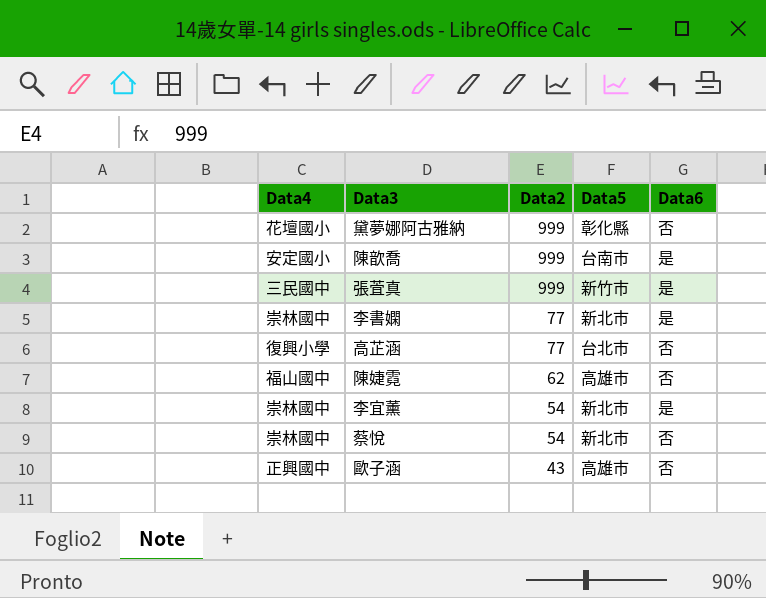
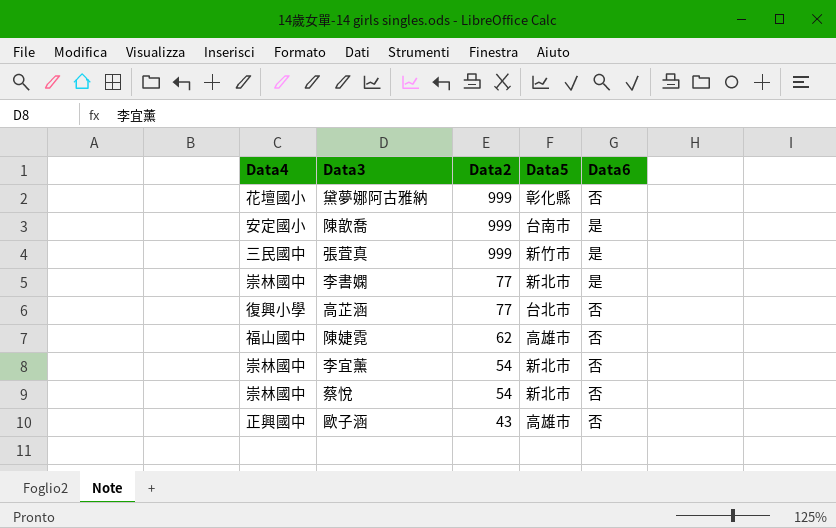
李宜薰 | Data6: 是 -> 否

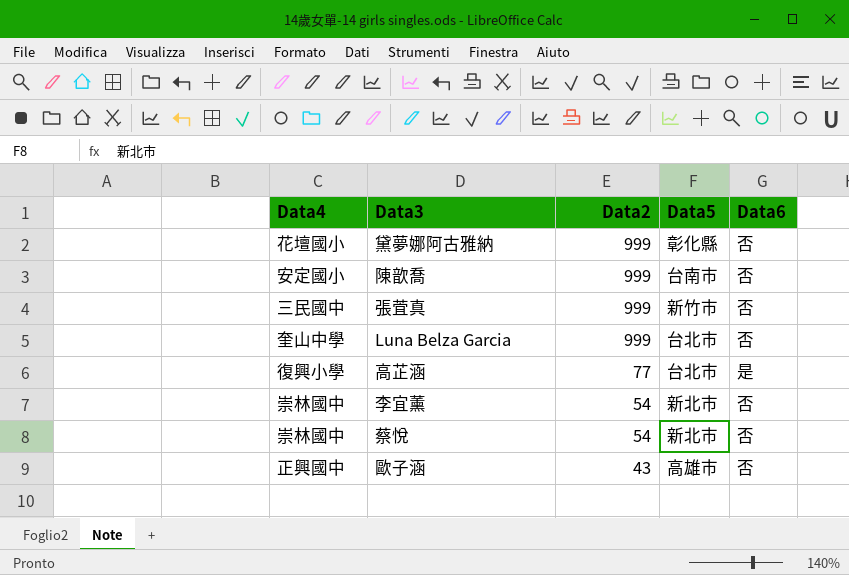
row 李書嫻: 崇林國中 | 77 | 新北市 | 是 -> none
row 陳婕霓: 福山國中 | 62 | 高雄市 | 否 -> none
陳歆喬 | Data6: 是 -> 否
張萓真 | Data6: 是 -> 否
row Luna Belza Garcia: none -> 奎山中學 | 999 | 台北市 | 否
高芷涵 | Data6: 否 -> 是

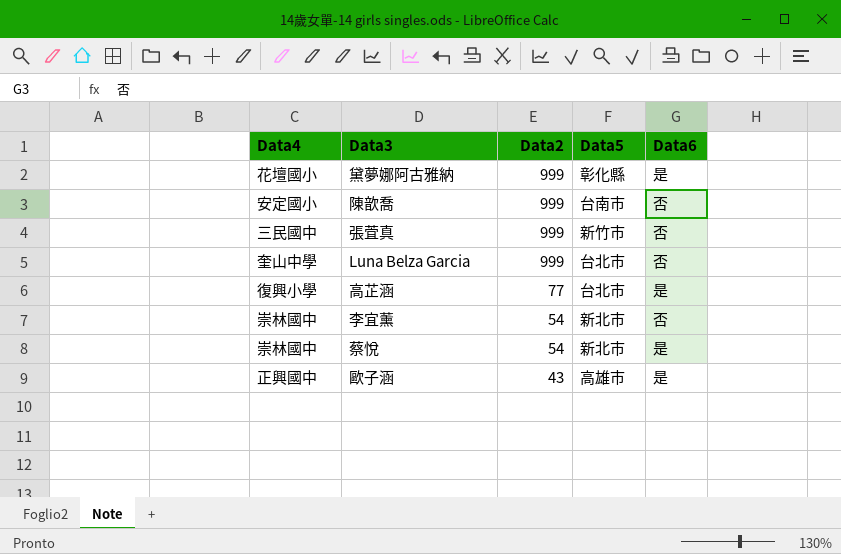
黛夢娜阿古雅納 | Data6: 否 -> 是
蔡悅 | Data6: 否 -> 是
歐子涵 | Data6: 否 -> 是

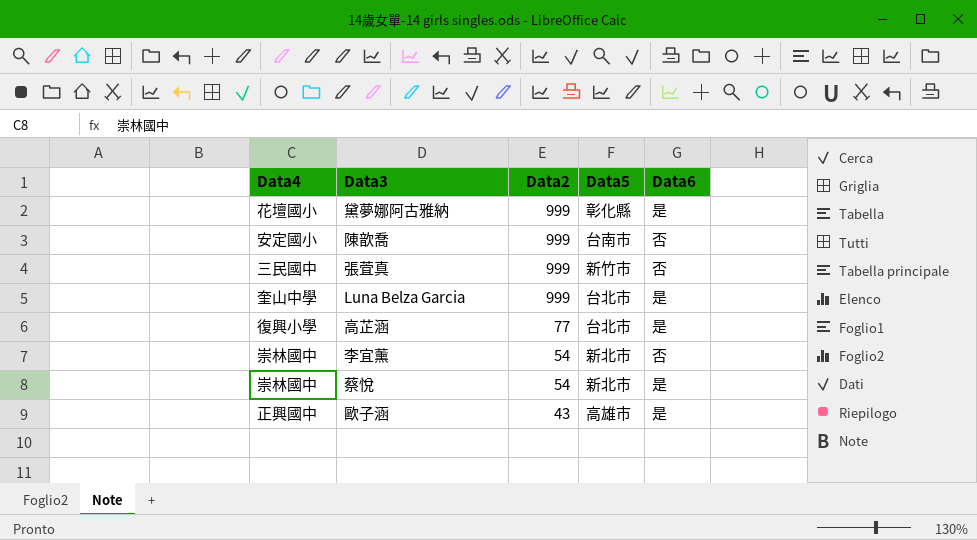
Luna Belza Garcia | Data6: 否 -> 是

